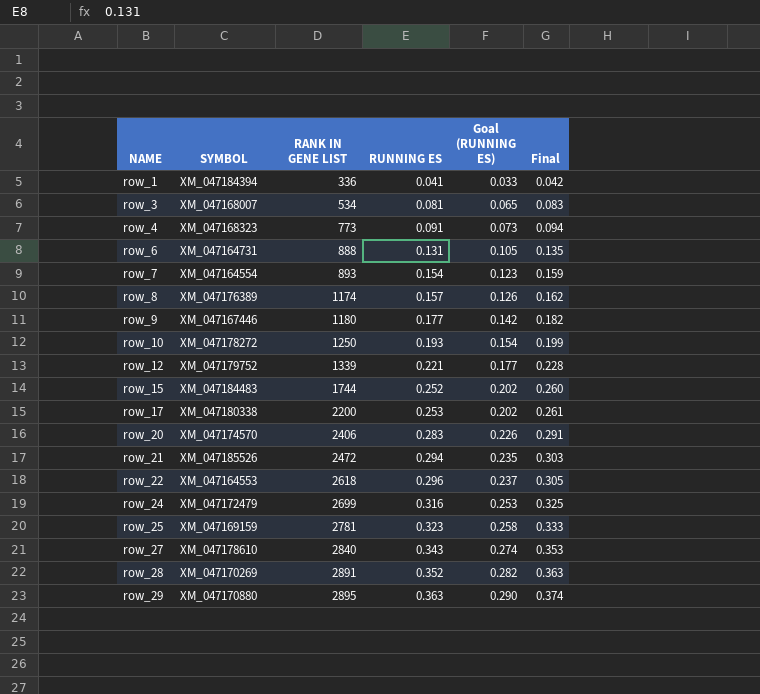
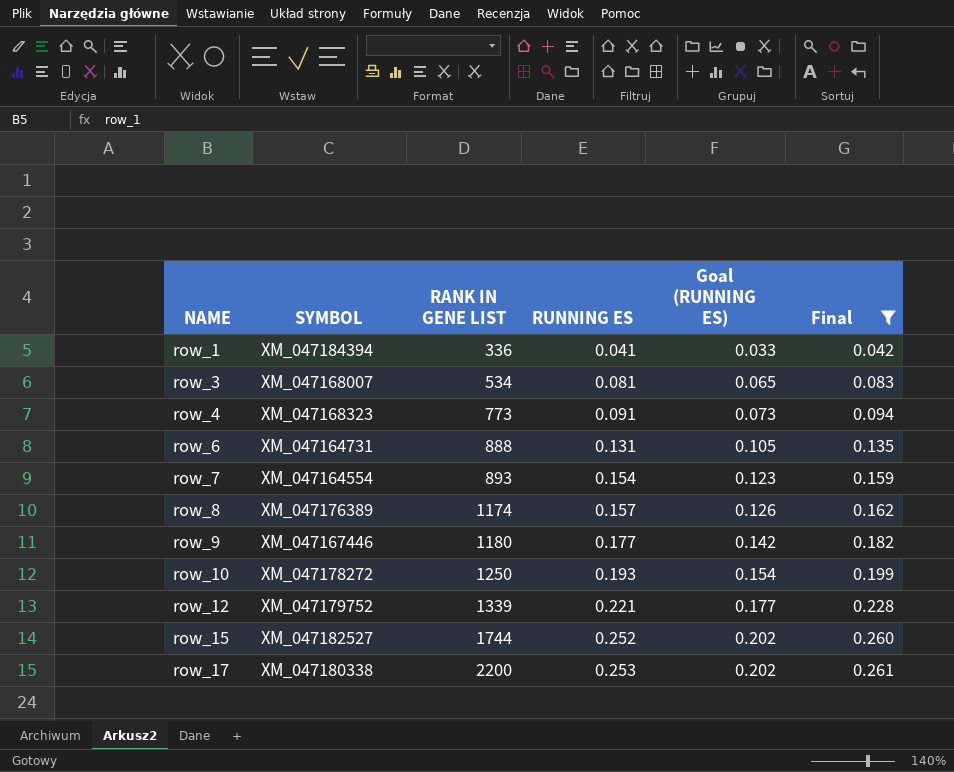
filter: none -> Final <= 0.261
row_15 | SYMBOL: XM_047184483 -> XM_047182527

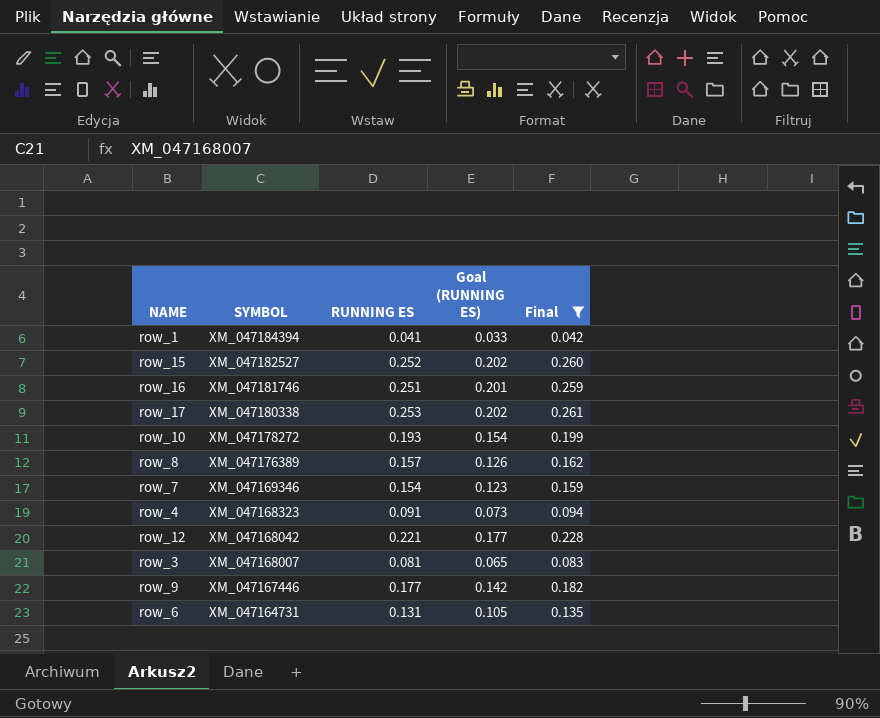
row order: NAME ascending -> SYMBOL descending
column RANK IN GENE LIST | position: 3 -> none
row row_16: none -> XM_047181746 | 0.251 | 0.201 | 0.259
row_7 | SYMBOL: XM_047164554 -> XM_047169346
row_12 | SYMBOL: XM_047179752 -> XM_047168042

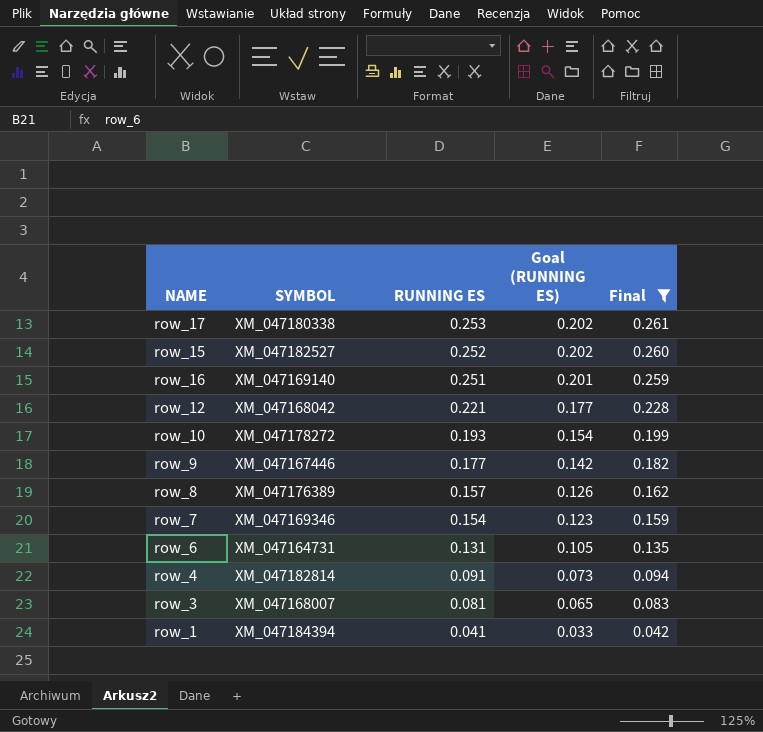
row order: SYMBOL descending -> RUNNING ES descending
row_16 | SYMBOL: XM_047181746 -> XM_047169140
row_4 | SYMBOL: XM_047168323 -> XM_047182814

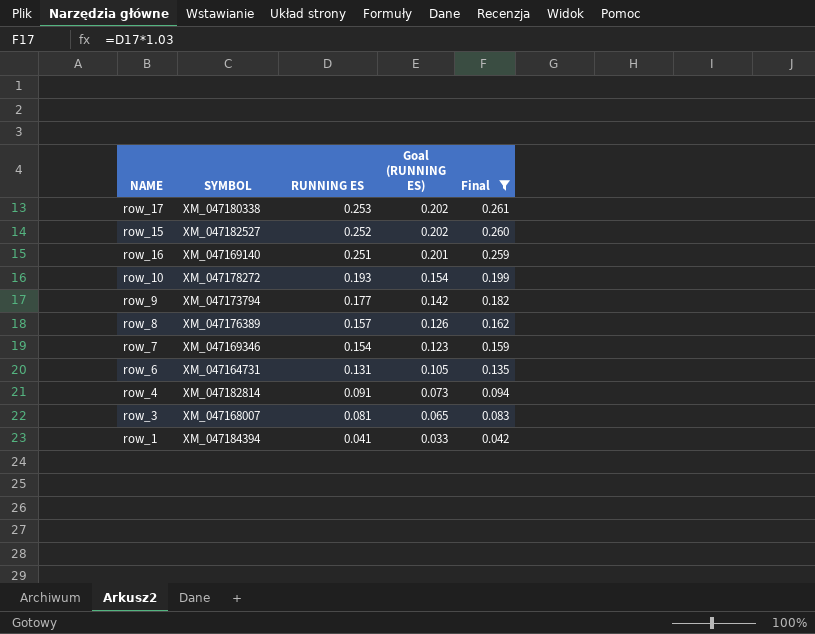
row row_12: XM_047168042 | 0.221 | 0.177 | 0.228 -> none
row_9 | SYMBOL: XM_047167446 -> XM_047173794

